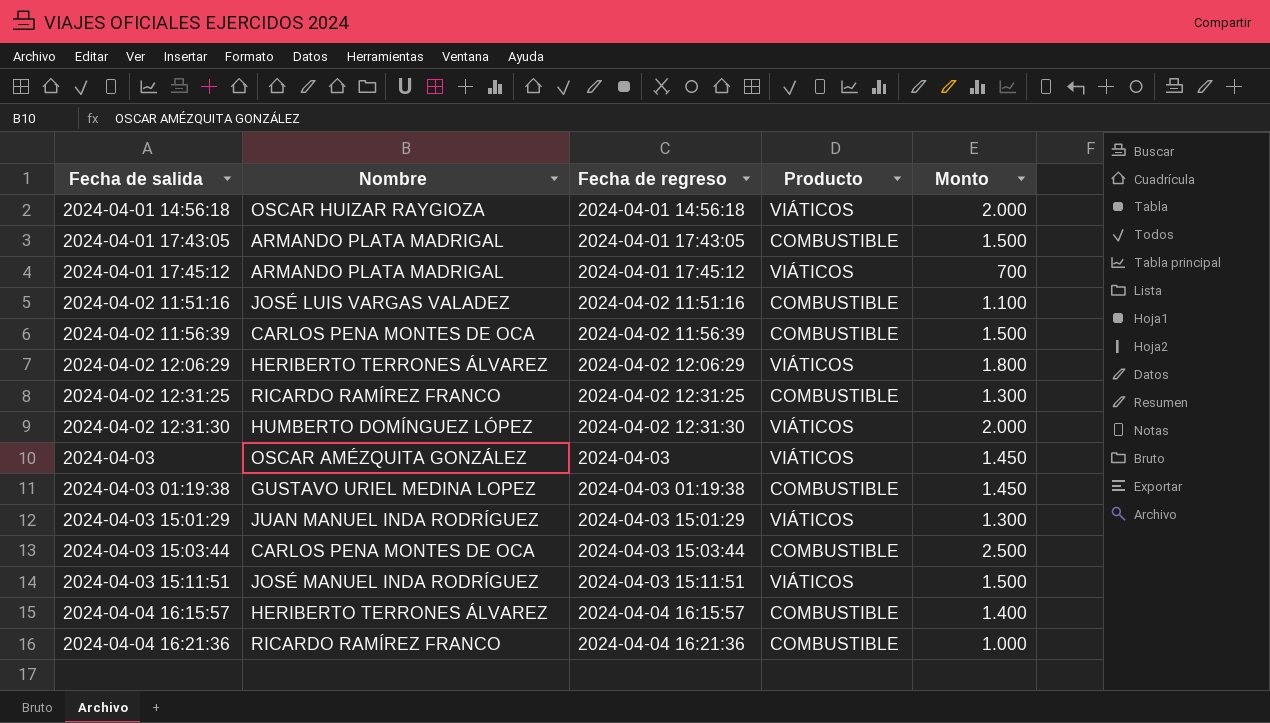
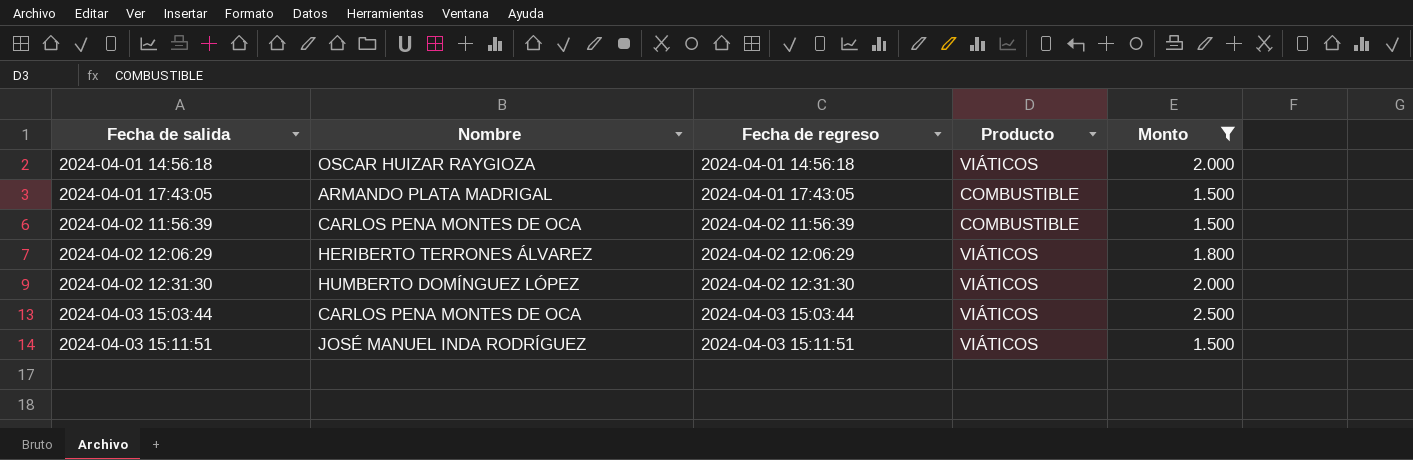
filter: none -> Monto >= 1.500
2024-04-03 15:03:44 | Producto: COMBUSTIBLE -> VIÁTICOS

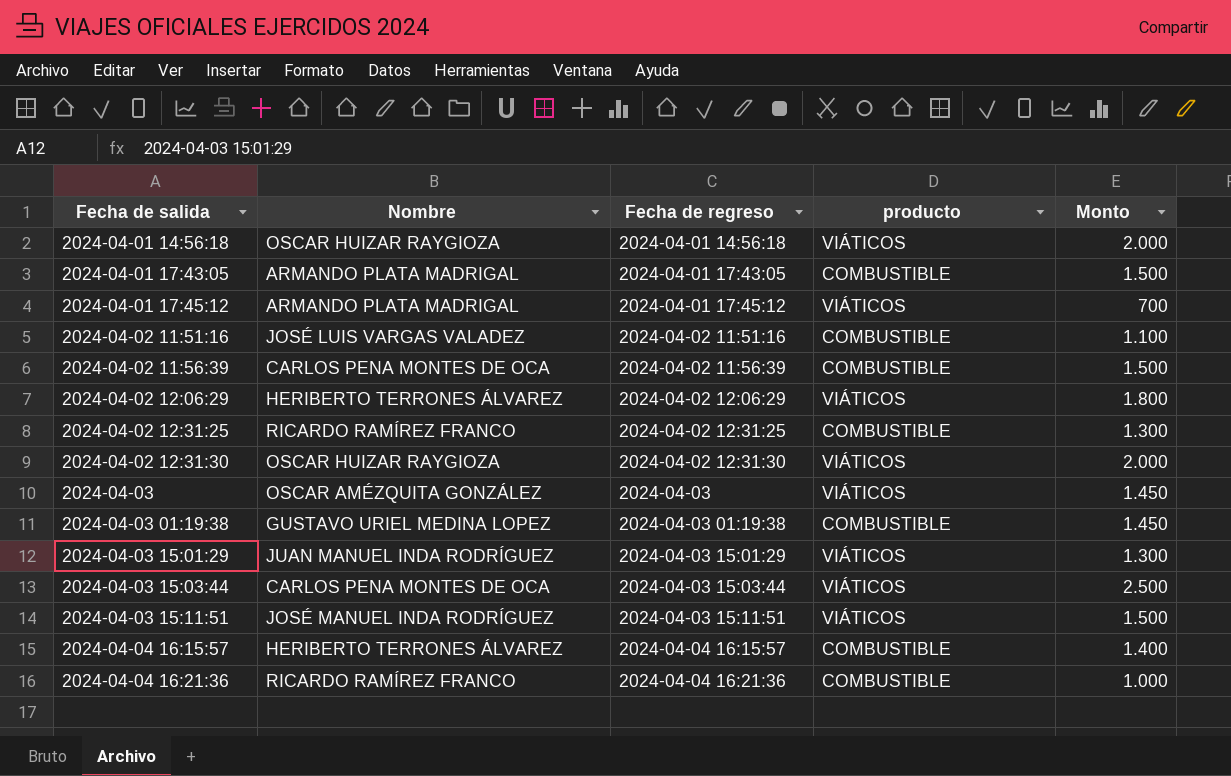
filter: Monto >= 1.500 -> none
column name: Producto -> producto
2024-04-02 12:31:30 | Nombre: HUMBERTO DOMÍNGUEZ LÓPEZ -> OSCAR HUIZAR RAYGIOZA

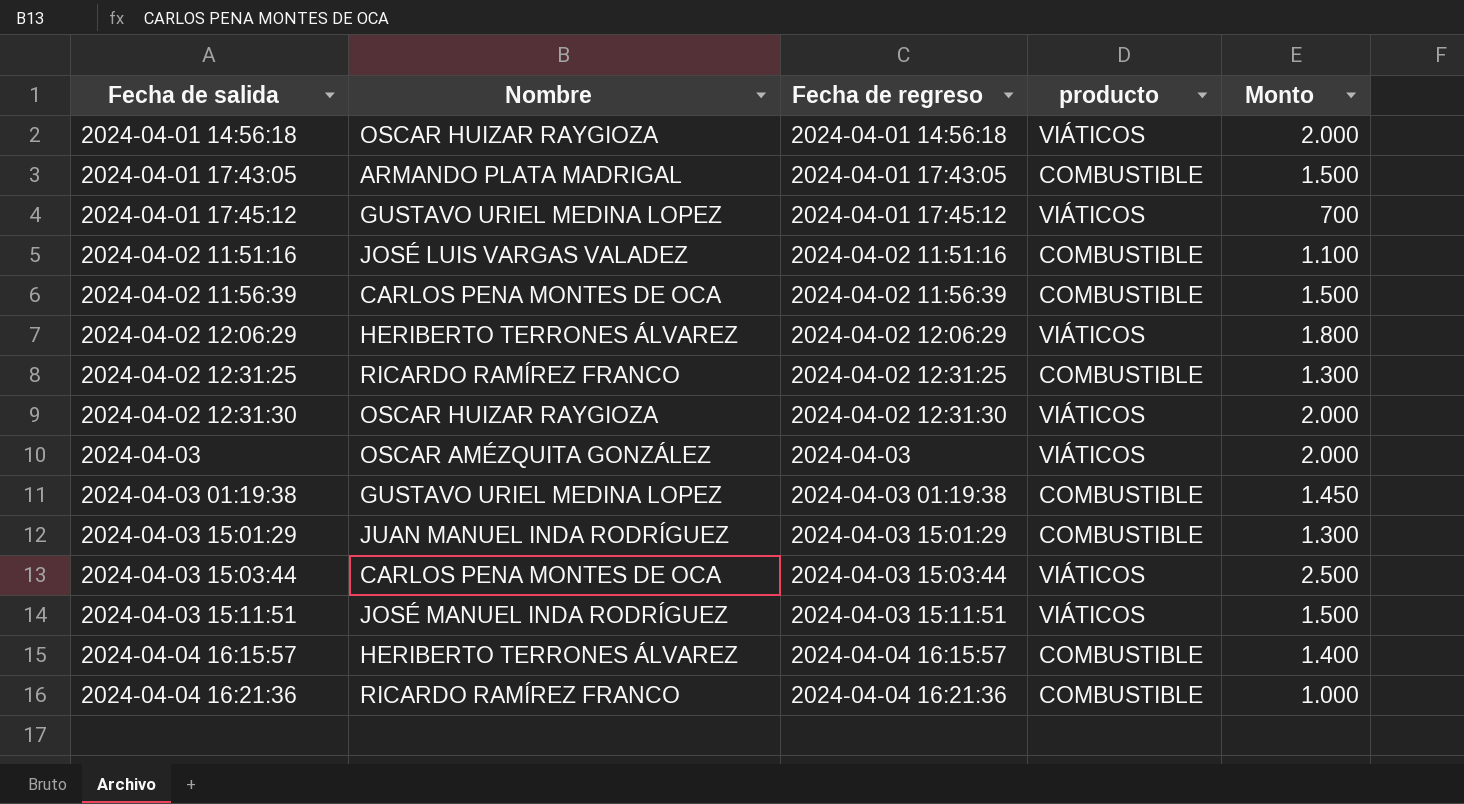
2024-04-01 17:45:12 | Nombre: ARMANDO PLATA MADRIGAL -> GUSTAVO URIEL MEDINA LOPEZ
2024-04-03 | Monto: 1.450 -> 2.000
2024-04-03 15:01:29 | producto: VIÁTICOS -> COMBUSTIBLE

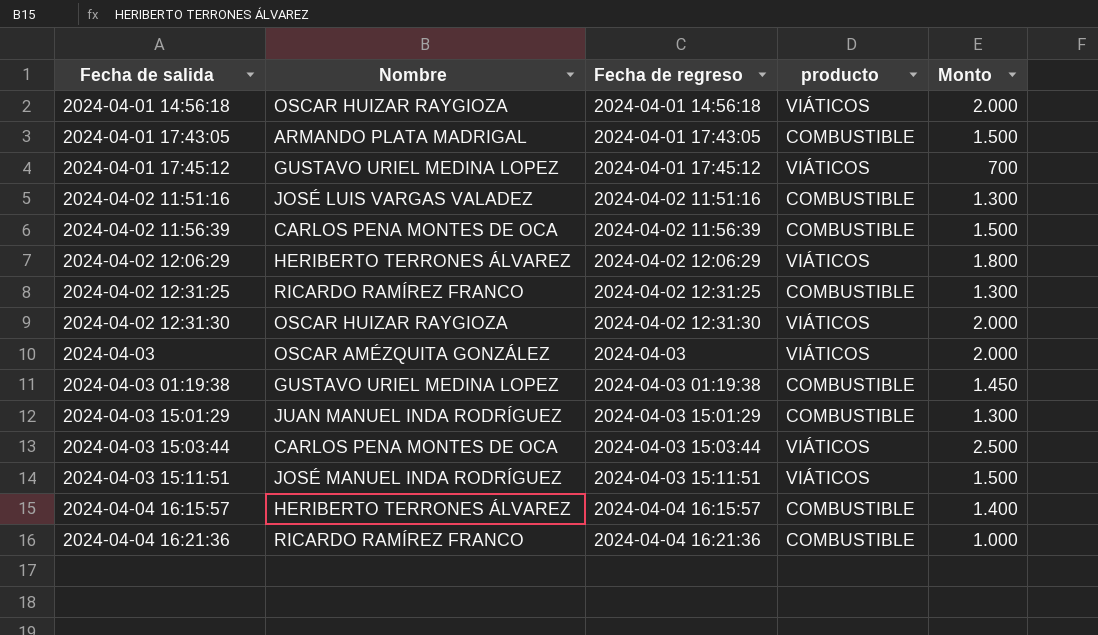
2024-04-02 11:51:16 | Monto: 1.100 -> 1.300

